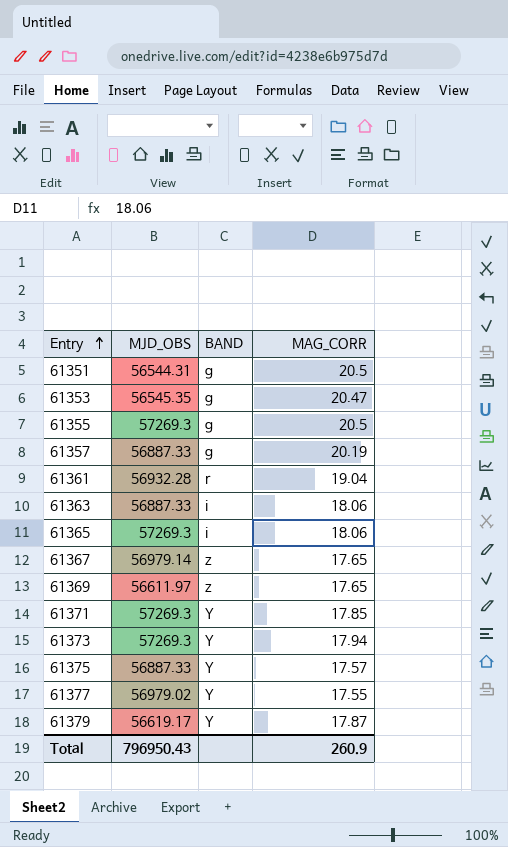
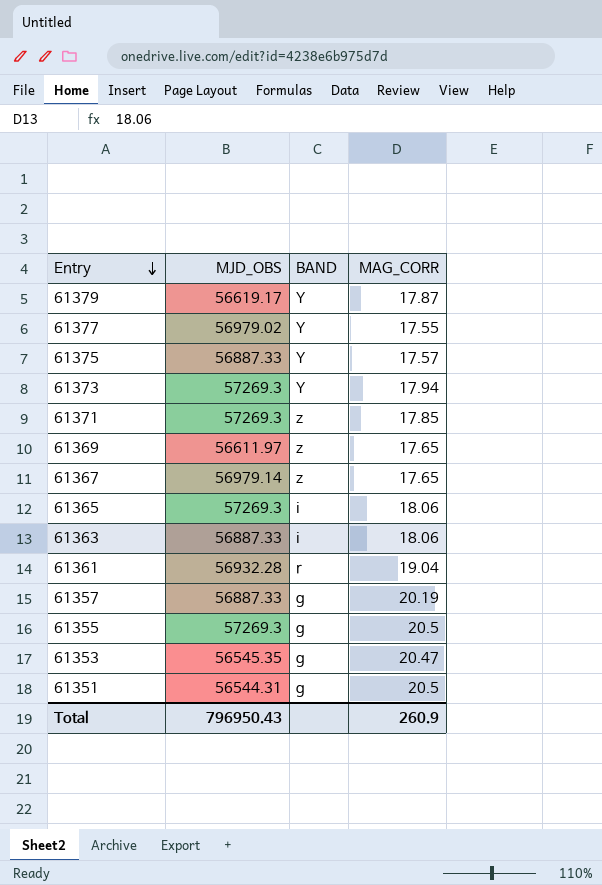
row order: Entry ascending -> Entry descending
61371 | BAND: Y -> z

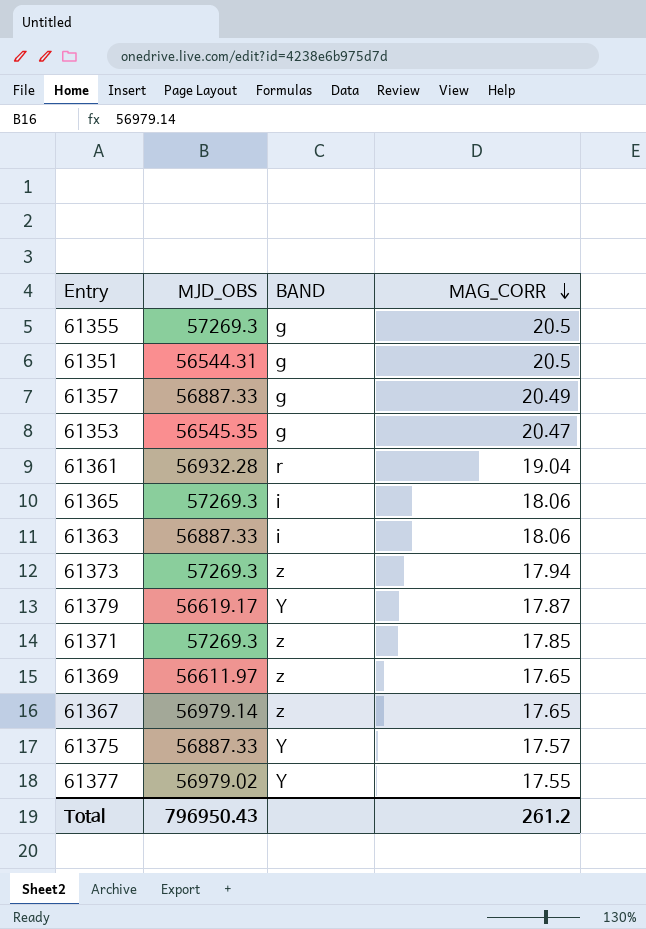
row order: Entry descending -> MAG_CORR descending
61357 | MAG_CORR: 20.19 -> 20.49
61373 | BAND: Y -> z
Total | MAG_CORR: 260.9 -> 261.2

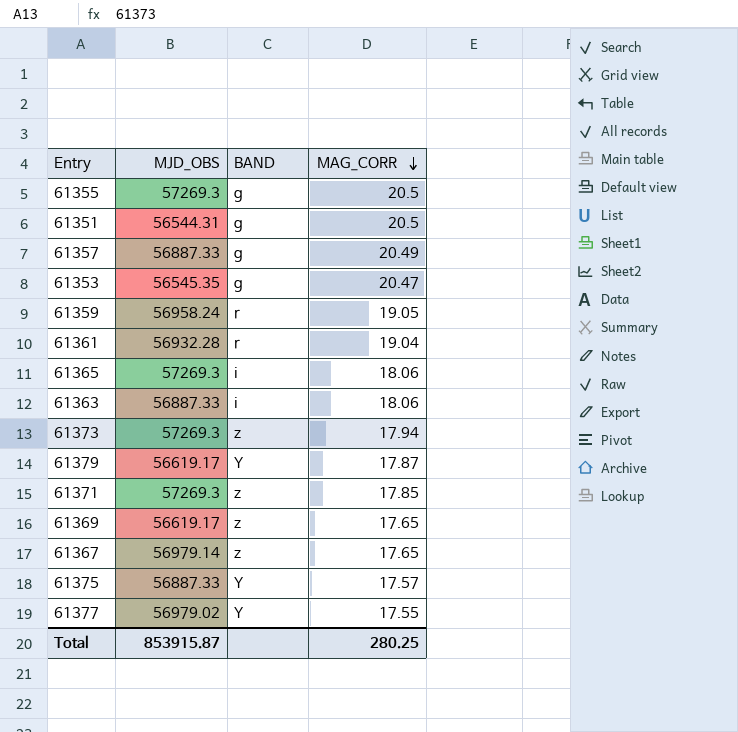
row 61359: none -> 56958.24 | r | 19.05
61369 | MJD_OBS: 56611.97 -> 56619.17
Total | MJD_OBS: 796950.43 -> 853915.87
Total | MAG_CORR: 261.2 -> 280.25

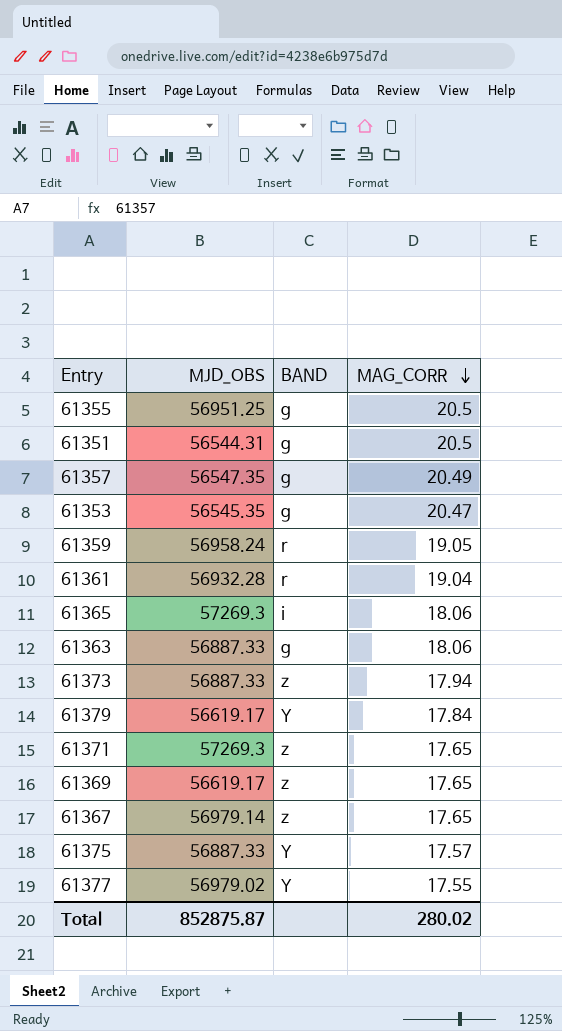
61355 | MJD_OBS: 57269.3 -> 56951.25
61357 | MJD_OBS: 56887.33 -> 56547.35
61363 | BAND: i -> g
61373 | MJD_OBS: 57269.3 -> 56887.33
61379 | MAG_CORR: 17.87 -> 17.84
61371 | MAG_CORR: 17.85 -> 17.65
Total | MJD_OBS: 853915.87 -> 852875.87
Total | MAG_CORR: 280.25 -> 280.02

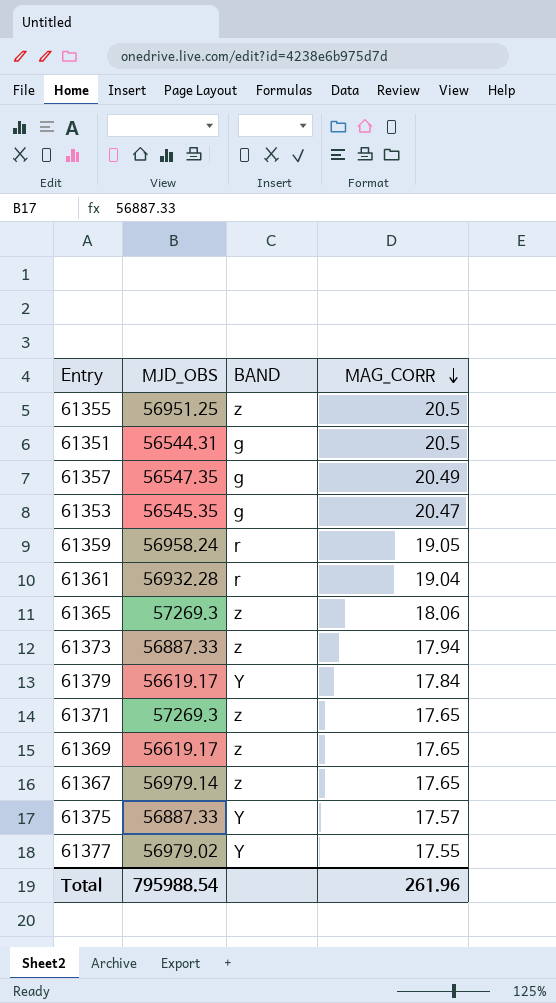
row 61363: 56887.33 | g | 18.06 -> none
61355 | BAND: g -> z
61365 | BAND: i -> z
Total | MJD_OBS: 852875.87 -> 795988.54
Total | MAG_CORR: 280.02 -> 261.96

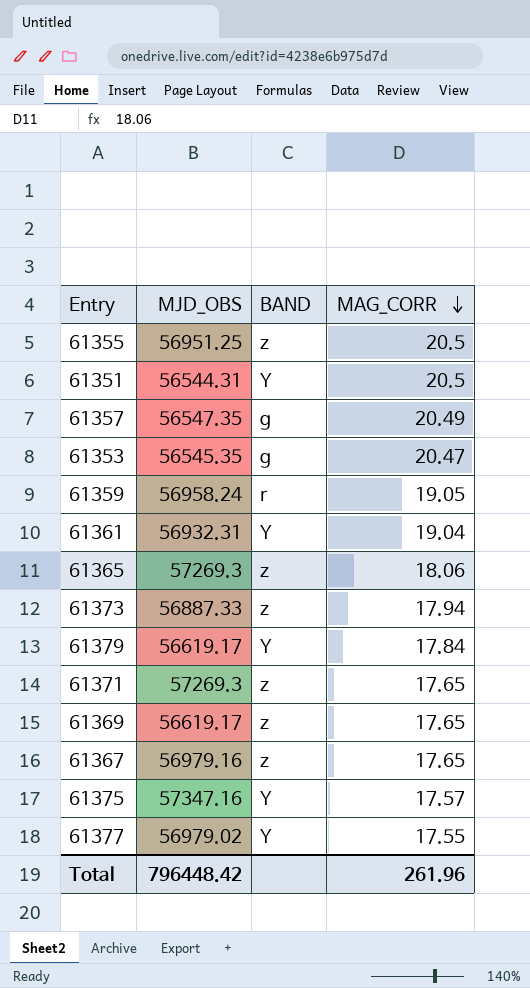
61351 | BAND: g -> Y
61361 | MJD_OBS: 56932.28 -> 56932.31
61361 | BAND: r -> Y
61367 | MJD_OBS: 56979.14 -> 56979.16
61375 | MJD_OBS: 56887.33 -> 57347.16
Total | MJD_OBS: 795988.54 -> 796448.42

